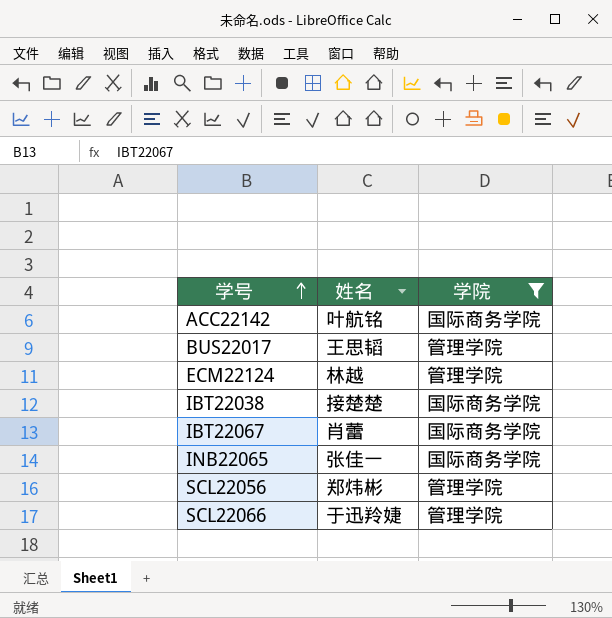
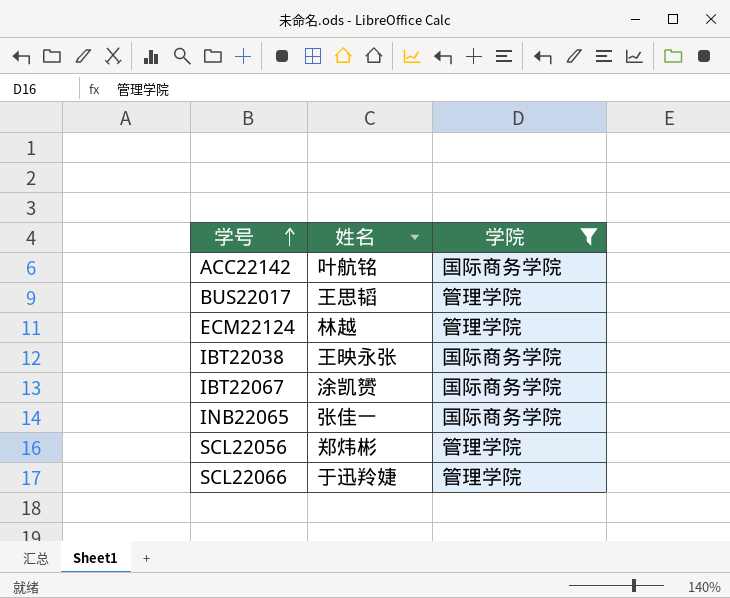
IBT22038 | 姓名: 接楚楚 -> 王映永张
IBT22067 | 姓名: 肖蕾 -> 涂凯赟

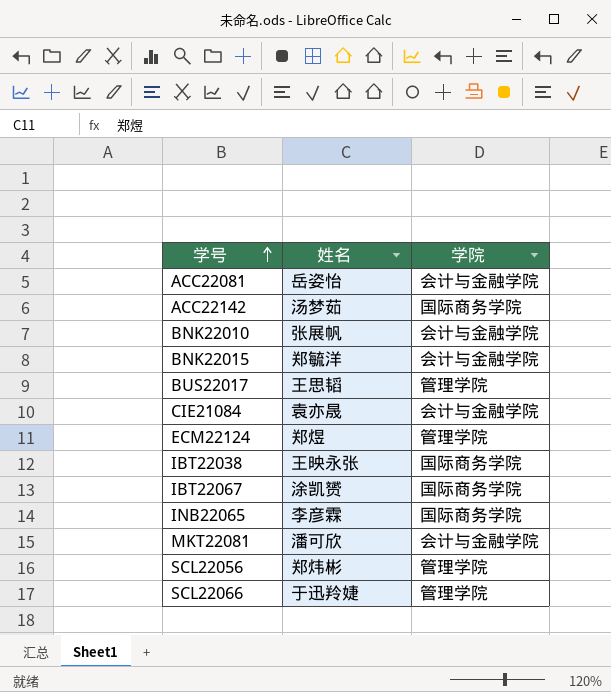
filter: 学院 != 会计与金融学院 -> none
ACC22142 | 姓名: 叶航铭 -> 汤梦茹
ECM22124 | 姓名: 林越 -> 郑煜
INB22065 | 姓名: 张佳一 -> 李彦霖

